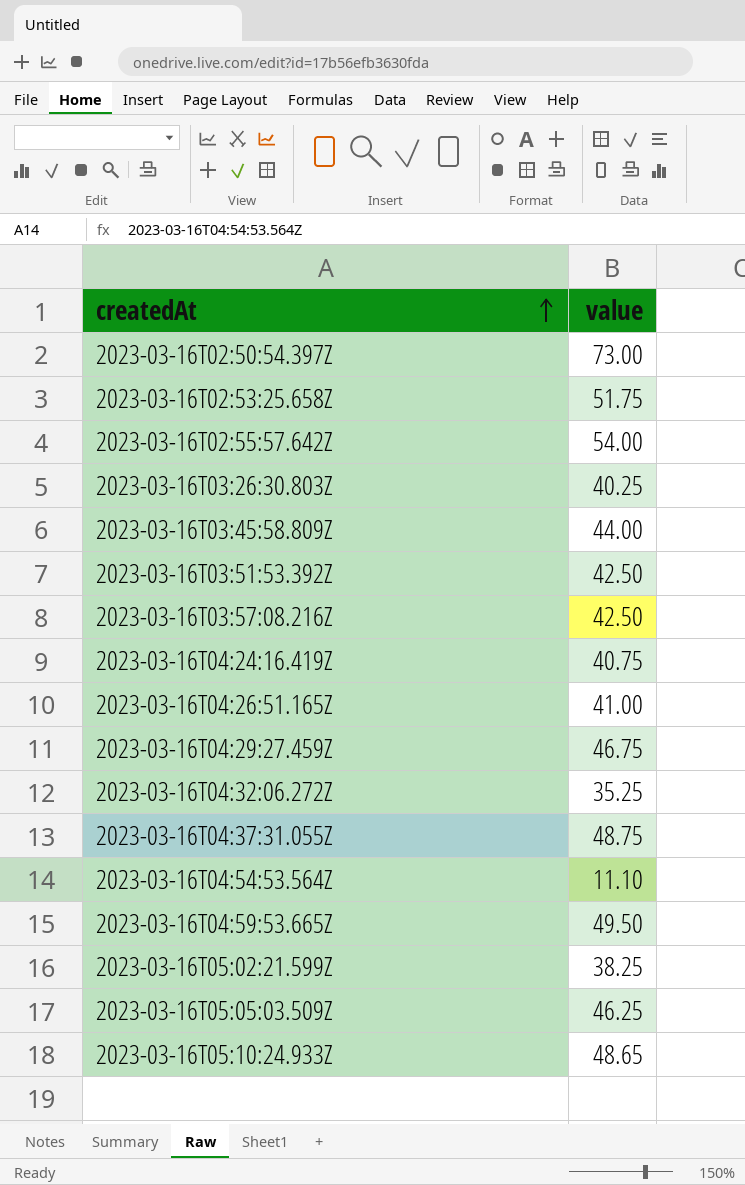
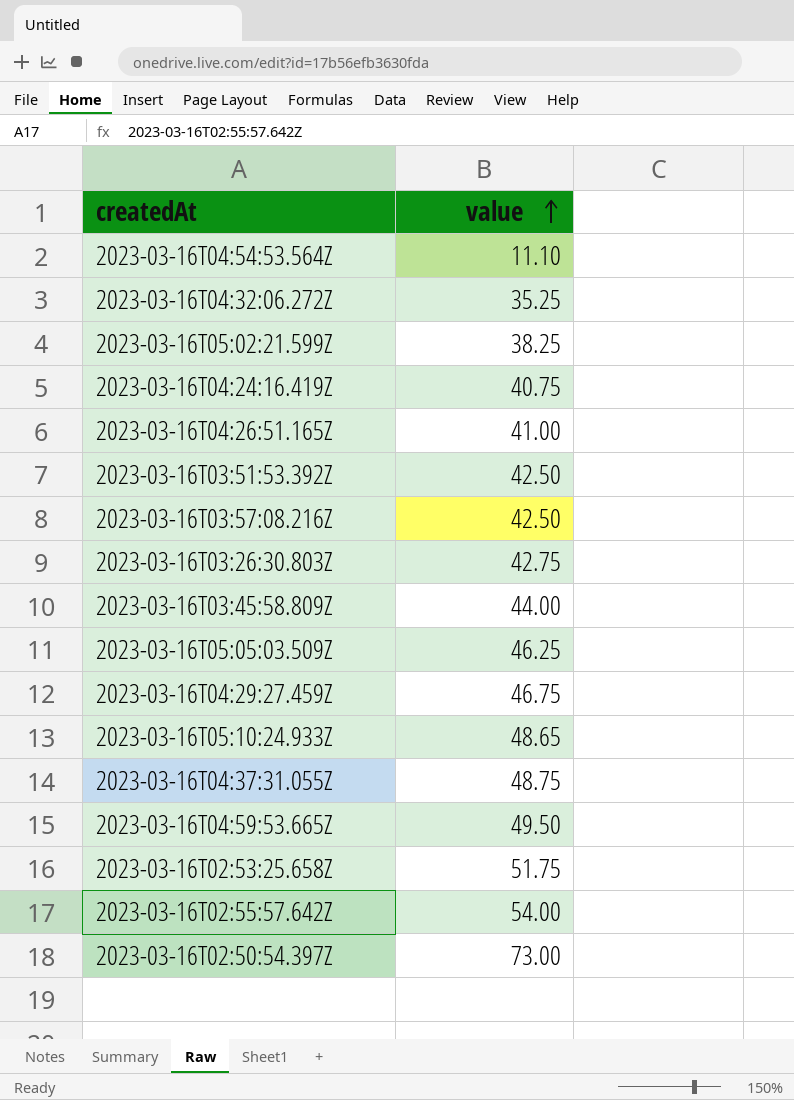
row order: createdAt ascending -> value ascending
2023-03-16T03:26:30.803Z | value: 40.25 -> 42.75

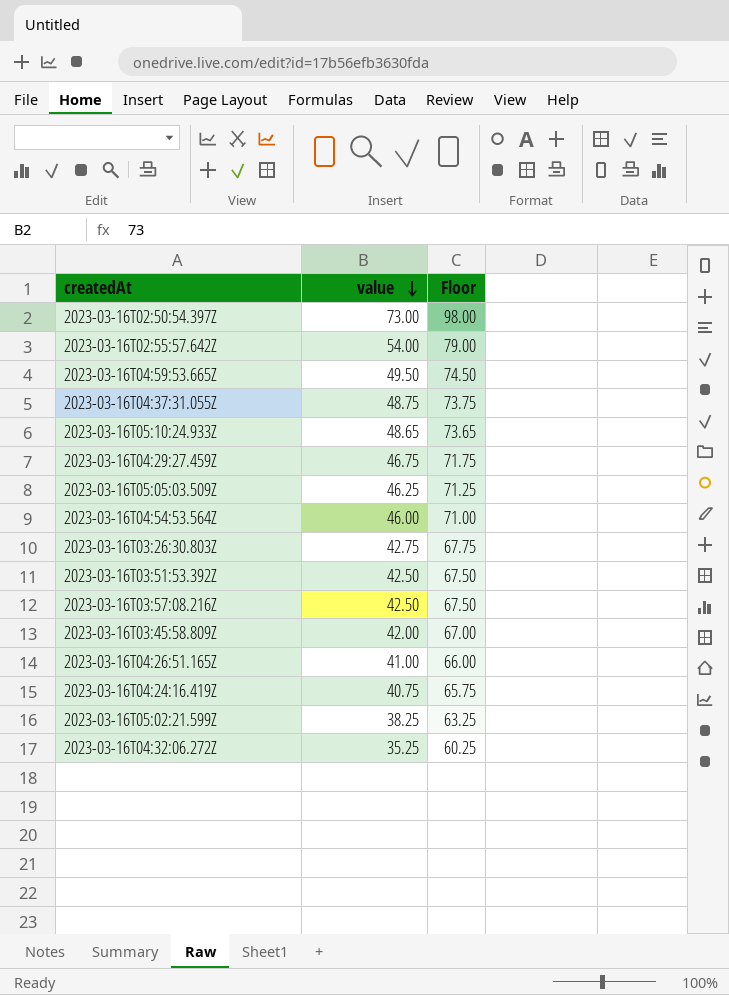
row order: value ascending -> value descending
column Floor | formula: none -> [value] + 25
row 2023-03-16T02:53:25.658Z: 51.75 -> none
2023-03-16T04:54:53.564Z | value: 11.10 -> 46.00
2023-03-16T03:45:58.809Z | value: 44.00 -> 42.00

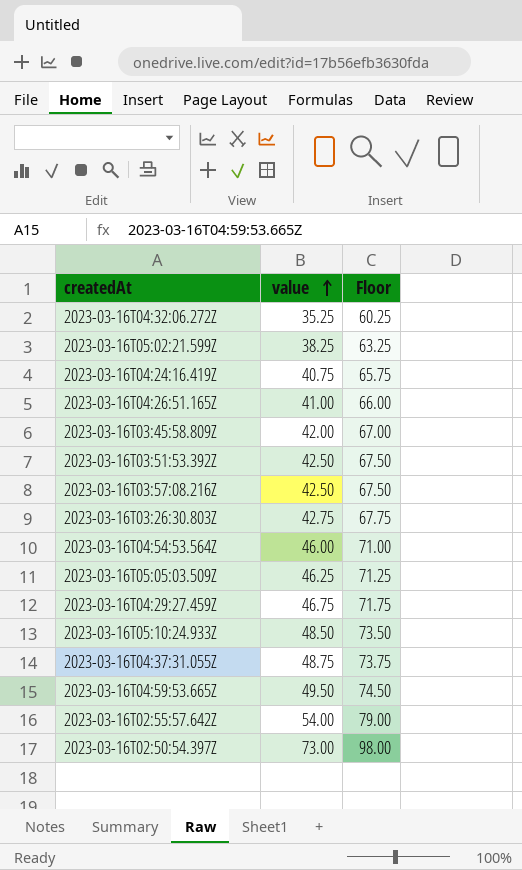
row order: value descending -> value ascending
2023-03-16T05:10:24.933Z | value: 48.65 -> 48.50
2023-03-16T05:10:24.933Z | Floor: 73.65 -> 73.50

